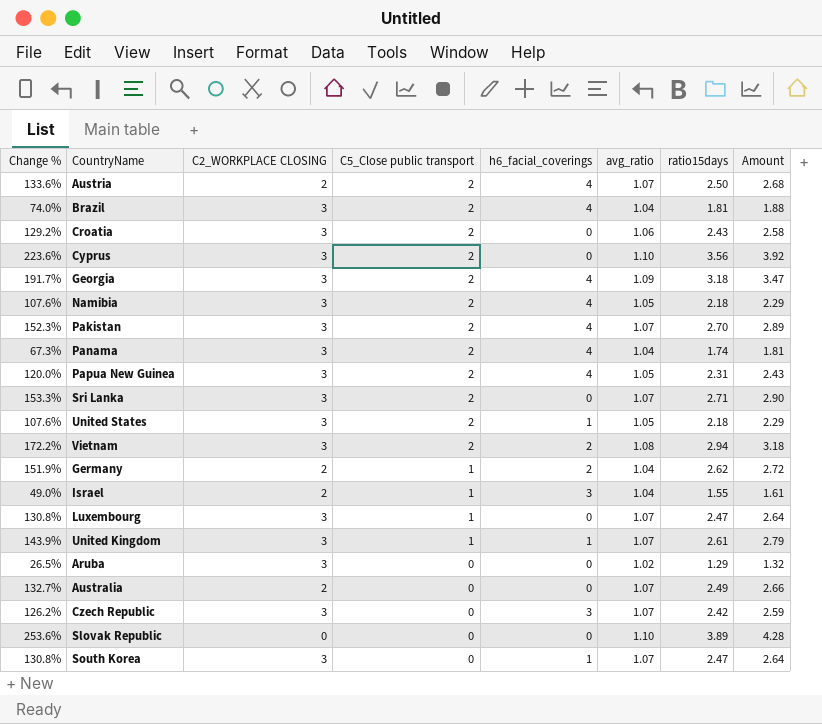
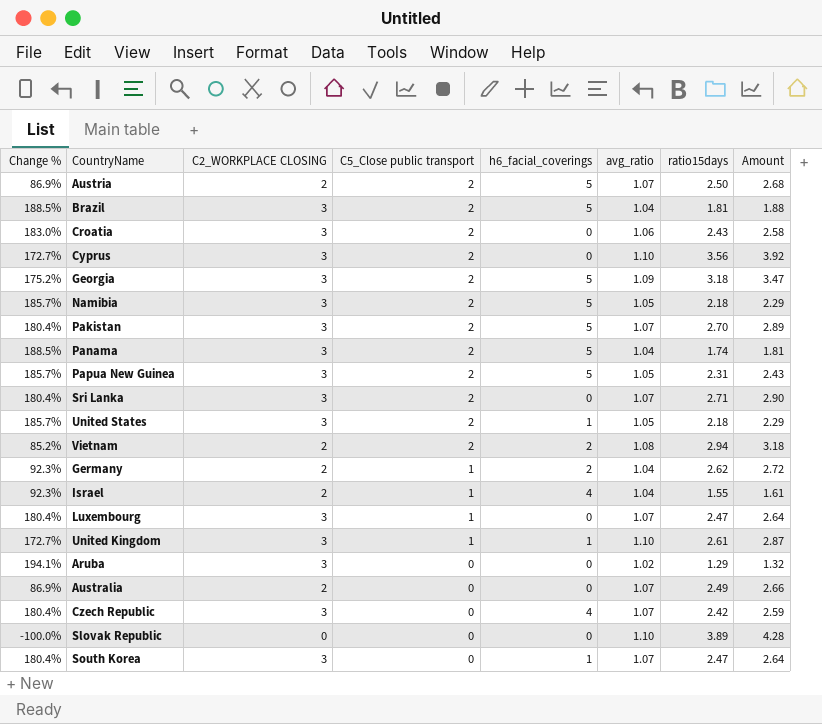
column Change % | formula: ([ratio15days] - [avg_ratio]) / [avg_ratio] -> ([C2_WORKPLACE CLOSING] - [avg_ratio]) / [avg_ratio]
Austria | h6_facial_coverings: 4 -> 5
Brazil | h6_facial_coverings: 4 -> 5
Georgia | h6_facial_coverings: 4 -> 5
Namibia | h6_facial_coverings: 4 -> 5
Pakistan | h6_facial_coverings: 4 -> 5
Panama | h6_facial_coverings: 4 -> 5
Papua New Guinea | h6_facial_coverings: 4 -> 5
Vietnam | C2_WORKPLACE CLOSING: 3 -> 2
Israel | h6_facial_coverings: 3 -> 4
United Kingdom | avg_ratio: 1.07 -> 1.10
United Kingdom | Amount: 2.79 -> 2.87
Czech Republic | h6_facial_coverings: 3 -> 4

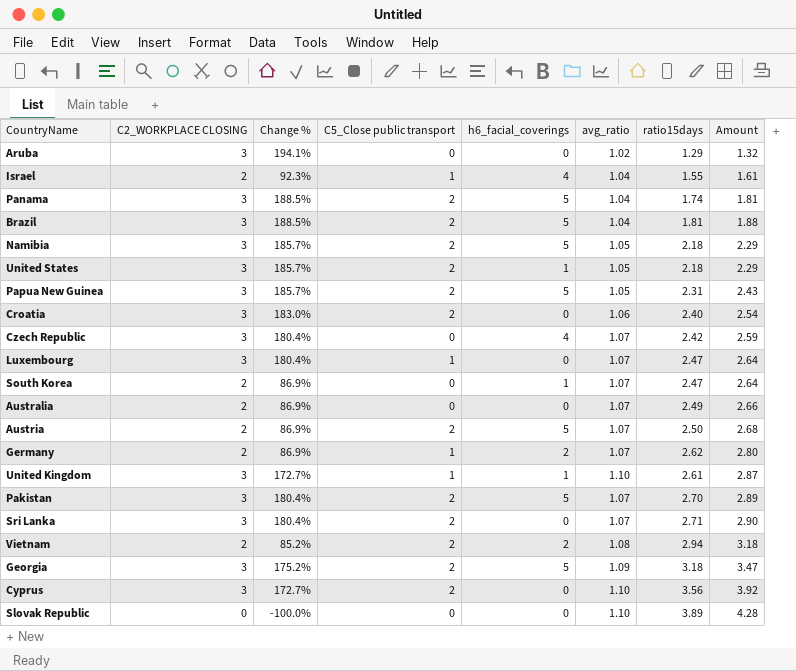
row order: C5_Close public transport descending -> Amount ascending
column Change % | position: 1 -> 3
Croatia | ratio15days: 2.43 -> 2.40
Croatia | Amount: 2.58 -> 2.54
South Korea | C2_WORKPLACE CLOSING: 3 -> 2
South Korea | Change %: 180.4% -> 86.9%
Germany | Change %: 92.3% -> 86.9%
Germany | avg_ratio: 1.04 -> 1.07
Germany | Amount: 2.72 -> 2.80

